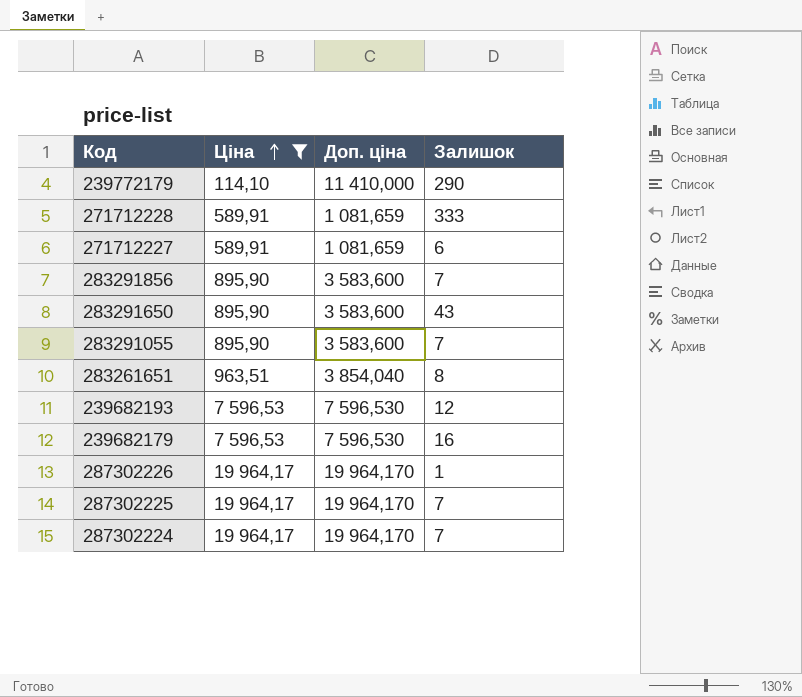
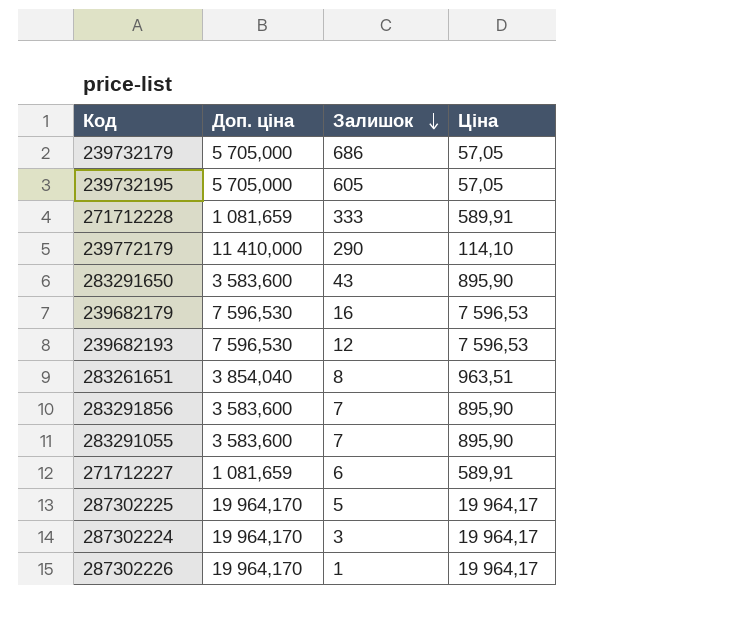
filter: Ціна != 57,05 -> none
row order: Ціна ascending -> Залишок descending
column Ціна | position: 2 -> 4
287302225 | Залишок: 7 -> 5
287302224 | Залишок: 7 -> 3

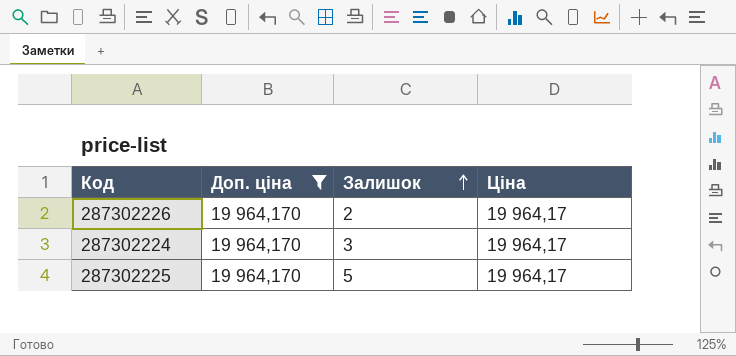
filter: none -> Доп. ціна = 19 964,170
row order: Залишок descending -> Залишок ascending
287302226 | Залишок: 1 -> 2

